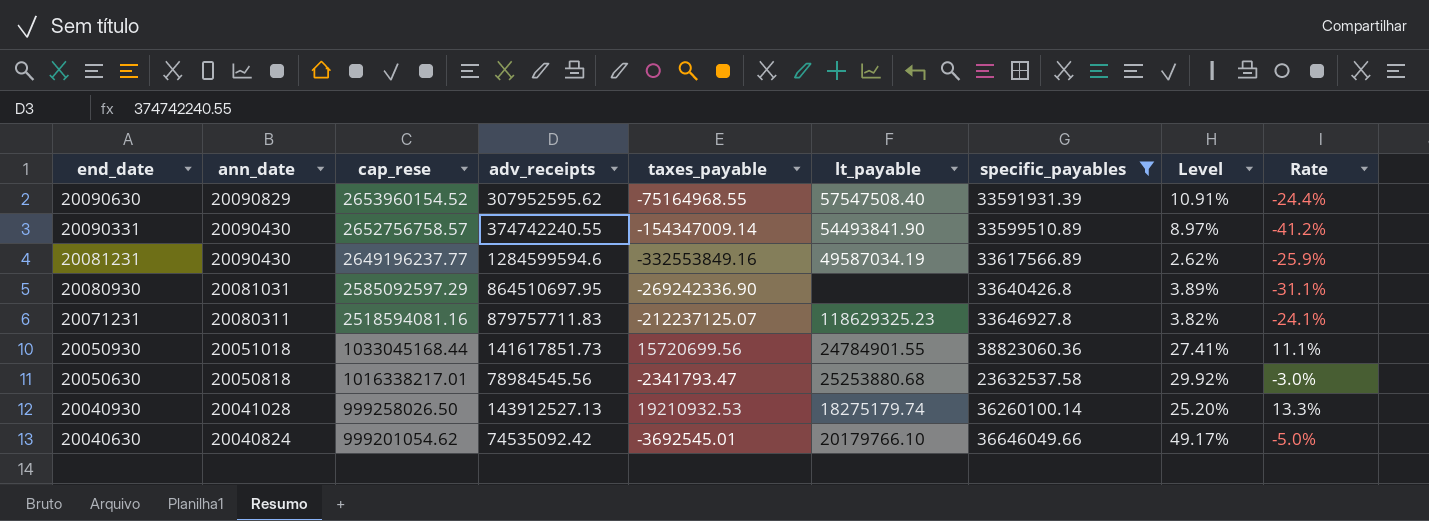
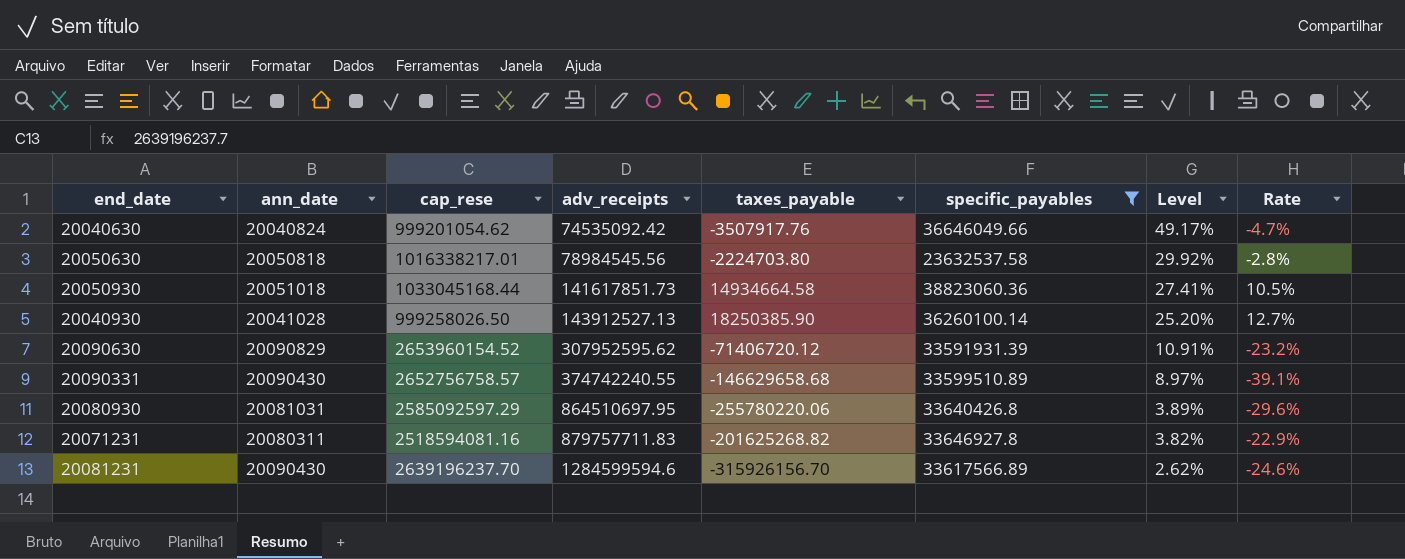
row order: end_date descending -> adv_receipts ascending
column lt_payable | position: 6 -> none
20040630 | taxes_payable: -3692545.01 -> -3507917.76
20040630 | Rate: -5.0% -> -4.7%
20050630 | taxes_payable: -2341793.47 -> -2224703.80
20050630 | Rate: -3.0% -> -2.8%
20050930 | taxes_payable: 15720699.56 -> 14934664.58
20050930 | Rate: 11.1% -> 10.5%
20040930 | taxes_payable: 19210932.53 -> 18250385.90
20040930 | Rate: 13.3% -> 12.7%
20090630 | taxes_payable: -75164968.55 -> -71406720.12
20090630 | Rate: -24.4% -> -23.2%
20090331 | taxes_payable: -154347009.14 -> -146629658.68
20090331 | Rate: -41.2% -> -39.1%
20080930 | taxes_payable: -269242336.90 -> -255780220.06
20080930 | Rate: -31.1% -> -29.6%
20071231 | taxes_payable: -212237125.07 -> -201625268.82
20071231 | Rate: -24.1% -> -22.9%
20081231 | cap_rese: 2649196237.77 -> 2639196237.70
20081231 | taxes_payable: -332553849.16 -> -315926156.70
20081231 | Rate: -25.9% -> -24.6%

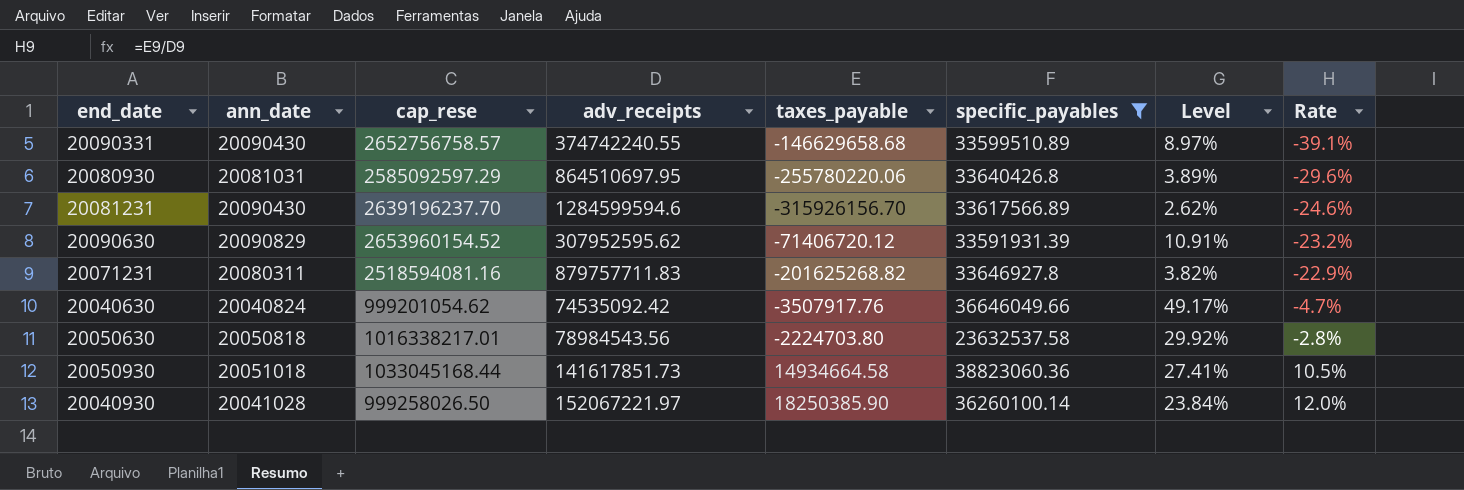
row order: adv_receipts ascending -> Rate ascending
20050630 | adv_receipts: 78984545.56 -> 78984543.56
20040930 | adv_receipts: 143912527.13 -> 152067221.97
20040930 | Level: 25.20% -> 23.84%
20040930 | Rate: 12.7% -> 12.0%

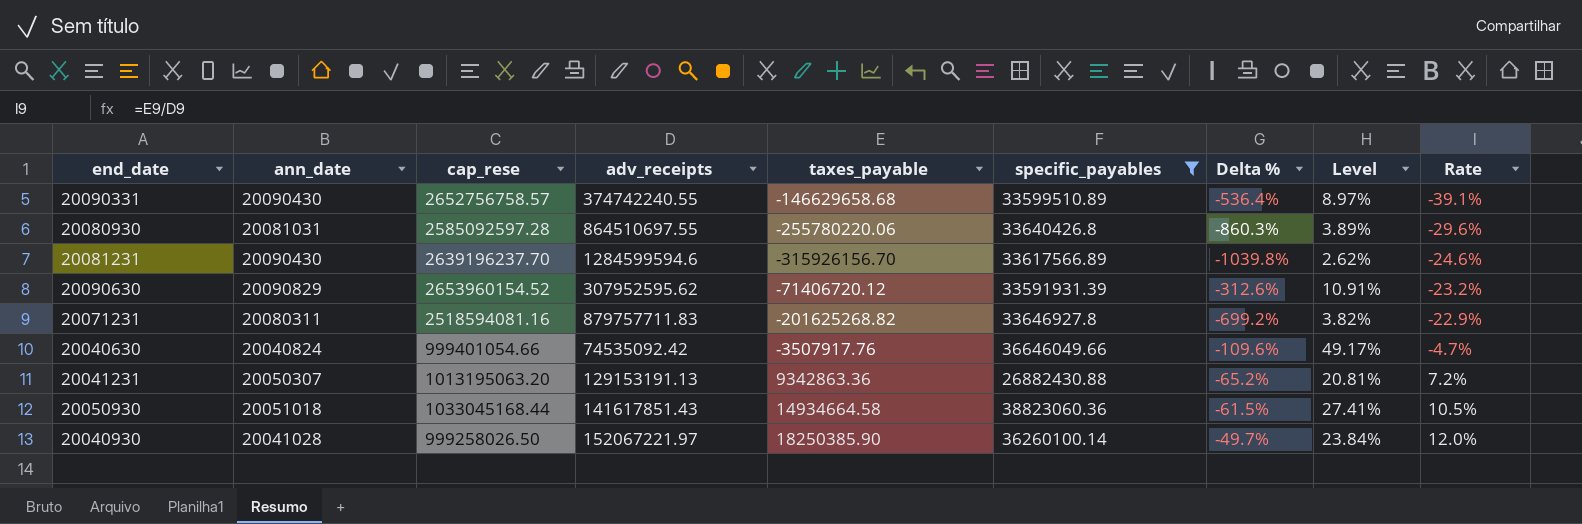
column Delta % | formula: none -> ([taxes_payable] - [specific_payables]) / [specific_payables]
row 20050630: 20050818 | 1016338217.01 | 78984543.56 | -2224703.80 | 23632537.58 | 29.92% | -2.8% -> none
20080930 | cap_rese: 2585092597.29 -> 2585092597.28
20080930 | adv_receipts: 864510697.95 -> 864510697.55
20040630 | cap_rese: 999201054.62 -> 999401054.66
row 20041231: none -> 20050307 | 1013195063.20 | 129153191.13 | 9342863.36 | 26882430.88 | -65.2% | 20.81% | 7.2%
20050930 | adv_receipts: 141617851.73 -> 141617851.43

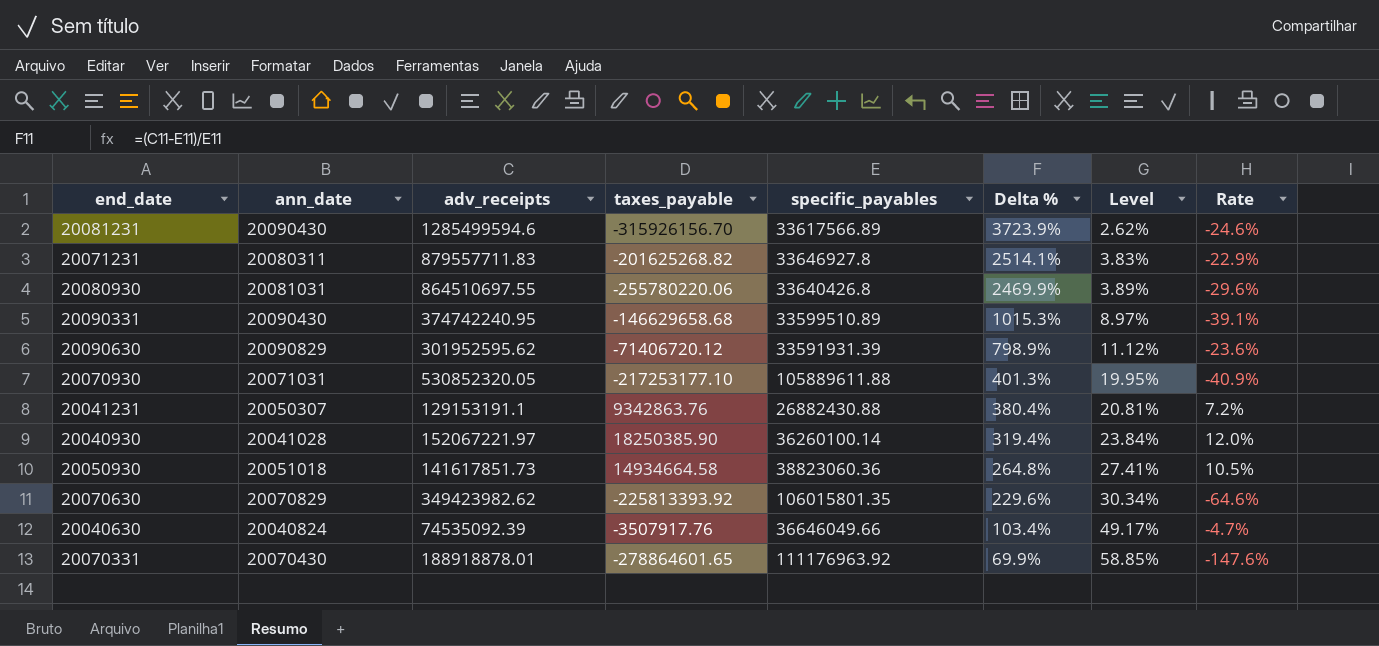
filter: specific_payables <= 38823060.36 -> none
row order: Rate ascending -> Delta % descending
column cap_rese | position: 3 -> none
column Delta % | formula: ([taxes_payable] - [specific_payables]) / [specific_payables] -> ([adv_receipts] - [specific_payables]) / [specific_payables]
20081231 | adv_receipts: 1284599594.6 -> 1285499594.6
20071231 | adv_receipts: 879757711.83 -> 879557711.83
20071231 | Level: 3.82% -> 3.83%
20090331 | adv_receipts: 374742240.55 -> 374742240.95
20090630 | adv_receipts: 307952595.62 -> 301952595.62
20090630 | Level: 10.91% -> 11.12%
20090630 | Rate: -23.2% -> -23.6%
20041231 | adv_receipts: 129153191.13 -> 129153191.1
20041231 | taxes_payable: 9342863.36 -> 9342863.76
20050930 | adv_receipts: 141617851.43 -> 141617851.73
20040630 | adv_receipts: 74535092.42 -> 74535092.39

